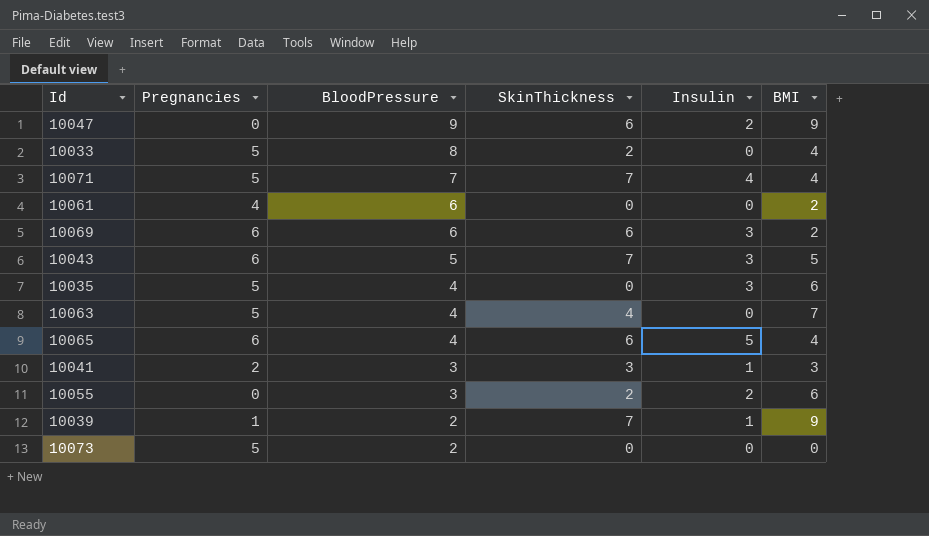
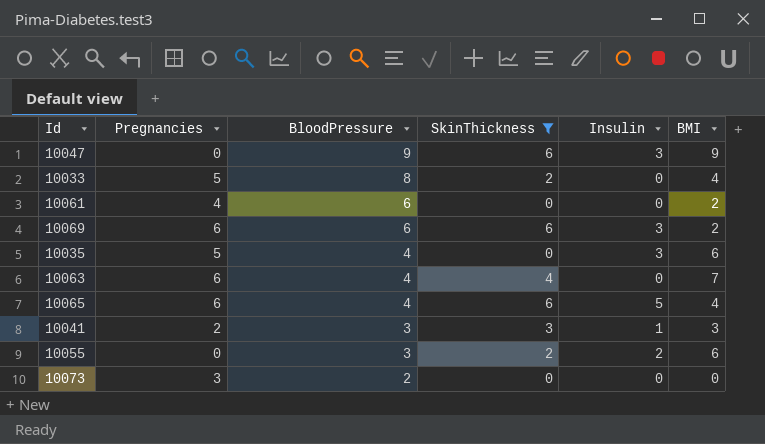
filter: none -> SkinThickness != 7
10047 | Insulin: 2 -> 3
10063 | Pregnancies: 5 -> 6
10073 | Pregnancies: 5 -> 3

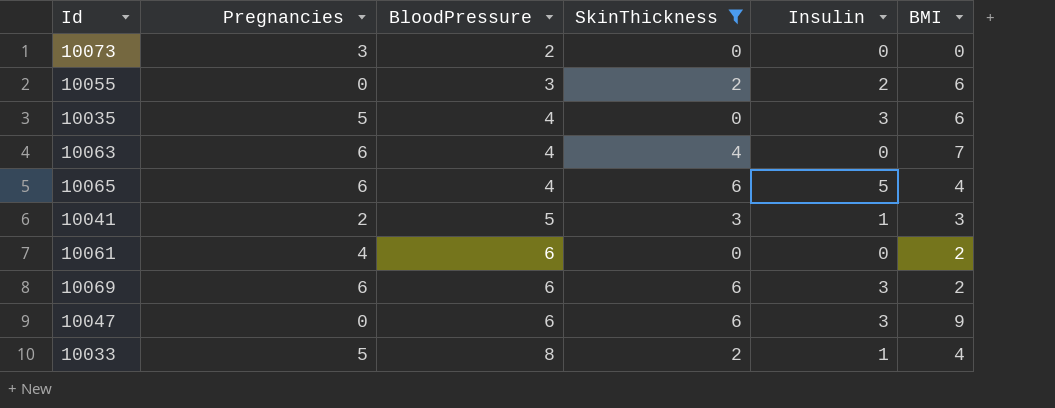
row order: BloodPressure descending -> BloodPressure ascending
10041 | BloodPressure: 3 -> 5
10047 | BloodPressure: 9 -> 6
10033 | Insulin: 0 -> 1

